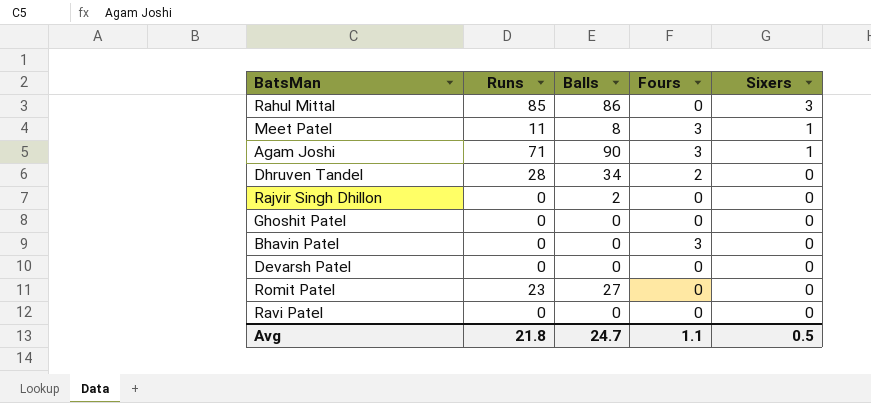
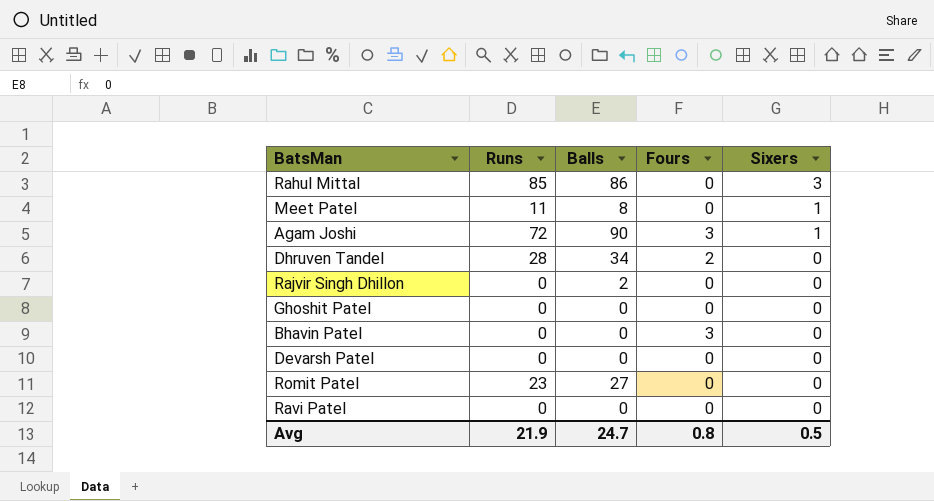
Meet Patel | Fours: 3 -> 0
Agam Joshi | Runs: 71 -> 72
Avg | Runs: 21.8 -> 21.9
Avg | Fours: 1.1 -> 0.8

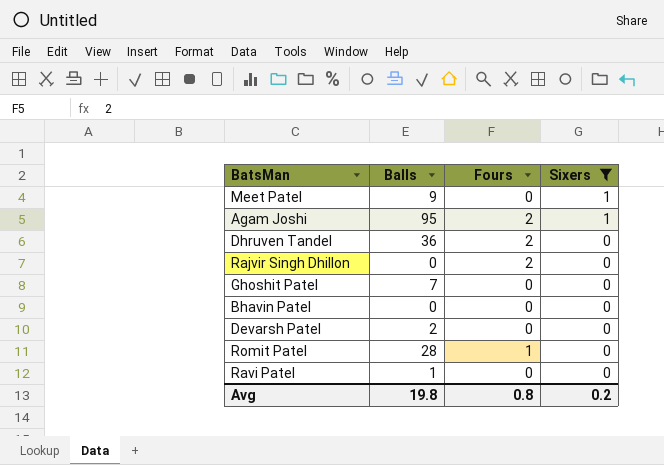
filter: none -> Sixers != 3
column Runs | position: 2 -> none
Meet Patel | Balls: 8 -> 9
Agam Joshi | Balls: 90 -> 95
Agam Joshi | Fours: 3 -> 2
Dhruven Tandel | Balls: 34 -> 36
Rajvir Singh Dhillon | Balls: 2 -> 0
Rajvir Singh Dhillon | Fours: 0 -> 2
Ghoshit Patel | Balls: 0 -> 7
Bhavin Patel | Fours: 3 -> 0
Devarsh Patel | Balls: 0 -> 2
Romit Patel | Balls: 27 -> 28
Romit Patel | Fours: 0 -> 1
Ravi Patel | Balls: 0 -> 1
Avg | Balls: 24.7 -> 19.8
Avg | Sixers: 0.5 -> 0.2

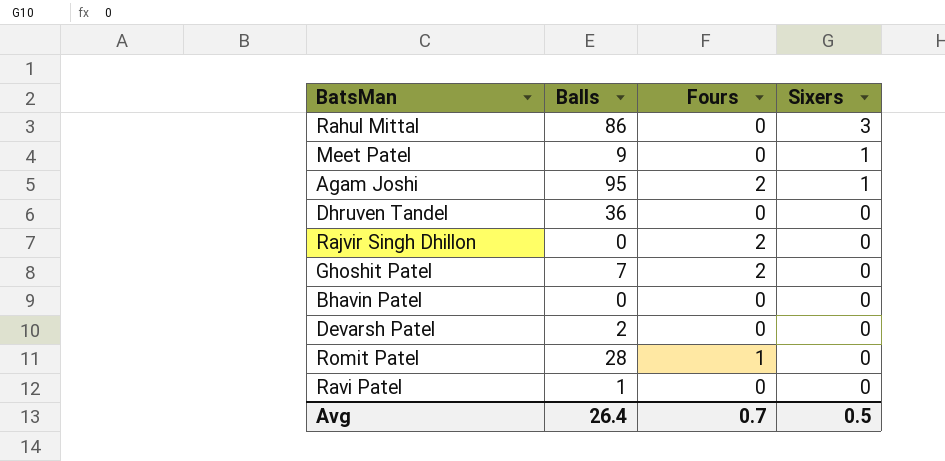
filter: Sixers != 3 -> none
Dhruven Tandel | Fours: 2 -> 0
Ghoshit Patel | Fours: 0 -> 2
Avg | Balls: 19.8 -> 26.4
Avg | Fours: 0.8 -> 0.7
Avg | Sixers: 0.2 -> 0.5

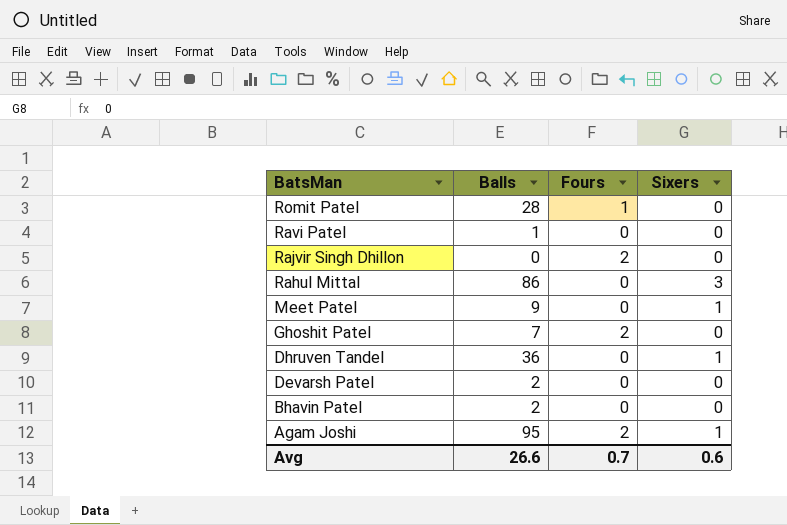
row order: Sixers descending -> BatsMan descending
Dhruven Tandel | Sixers: 0 -> 1
Bhavin Patel | Balls: 0 -> 2
Avg | Balls: 26.4 -> 26.6
Avg | Sixers: 0.5 -> 0.6

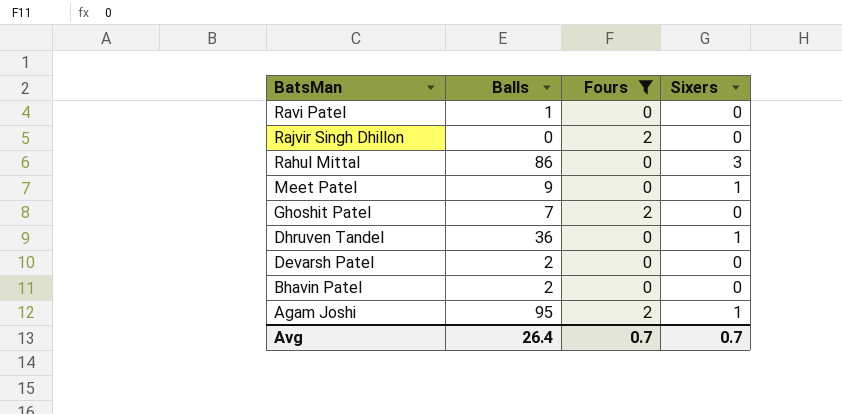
filter: none -> Fours != 1
Avg | Balls: 26.6 -> 26.4
Avg | Sixers: 0.6 -> 0.7

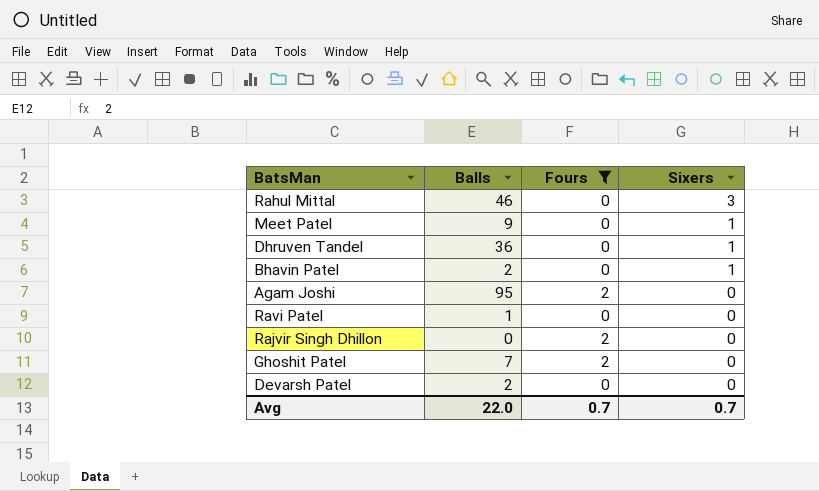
row order: BatsMan descending -> Sixers descending
Rahul Mittal | Balls: 86 -> 46
Bhavin Patel | Sixers: 0 -> 1
Agam Joshi | Sixers: 1 -> 0
Avg | Balls: 26.4 -> 22.0

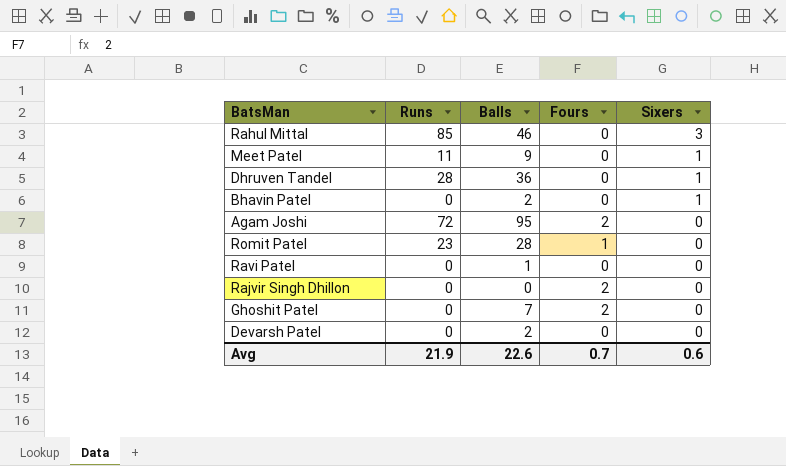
filter: Fours != 1 -> none
column Runs | position: none -> 2
Avg | Balls: 22.0 -> 22.6
Avg | Sixers: 0.7 -> 0.6

